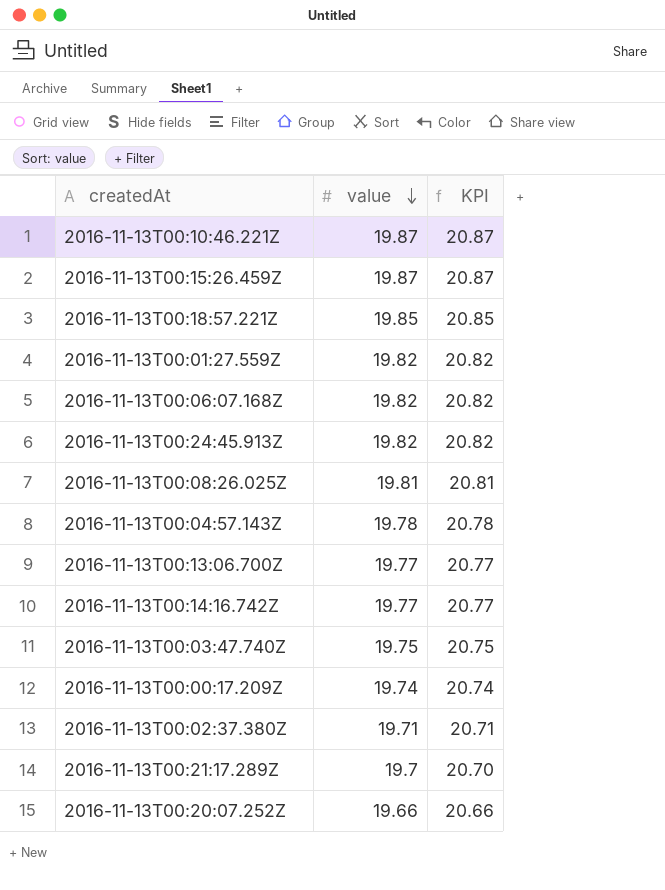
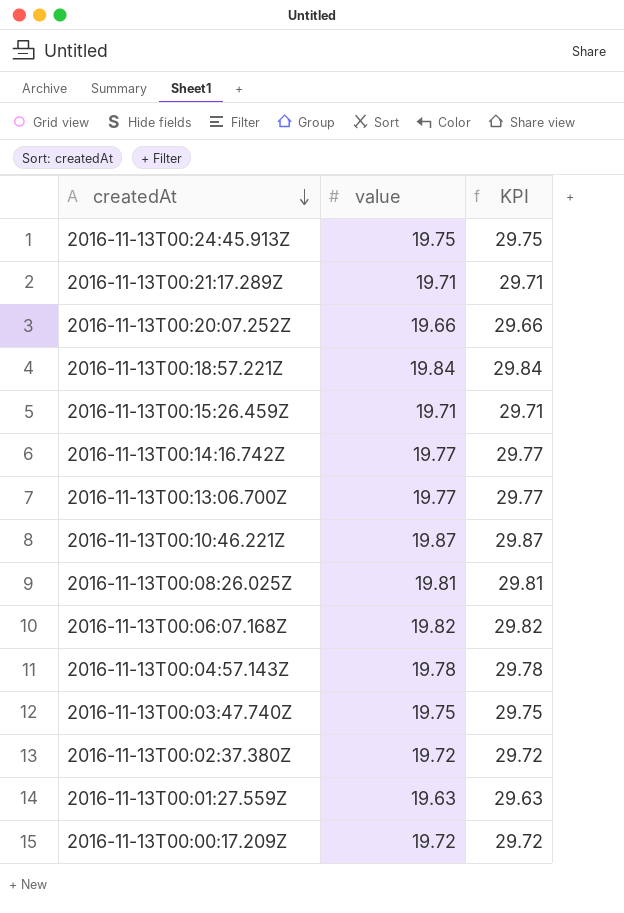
row order: value descending -> createdAt descending
column KPI | formula: [value] + 1 -> [value] + 10
2016-11-13T00:24:45.913Z | value: 19.82 -> 19.75
2016-11-13T00:21:17.289Z | value: 19.7 -> 19.71
2016-11-13T00:18:57.221Z | value: 19.85 -> 19.84
2016-11-13T00:15:26.459Z | value: 19.87 -> 19.71
2016-11-13T00:02:37.380Z | value: 19.71 -> 19.72
2016-11-13T00:01:27.559Z | value: 19.82 -> 19.63
2016-11-13T00:00:17.209Z | value: 19.74 -> 19.72

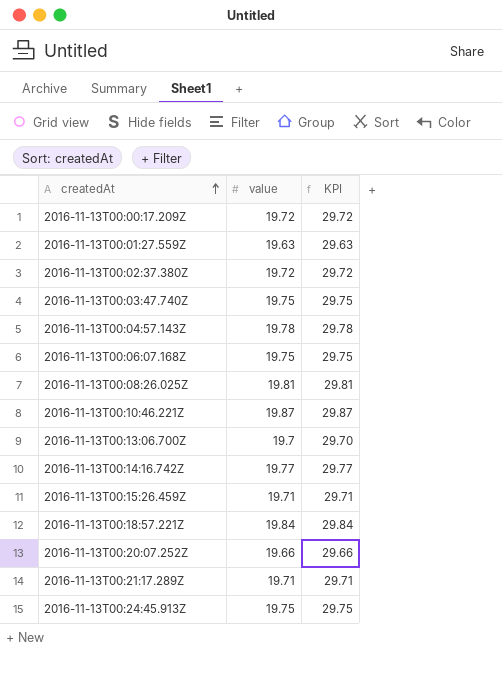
row order: createdAt descending -> createdAt ascending
2016-11-13T00:06:07.168Z | value: 19.82 -> 19.75
2016-11-13T00:06:07.168Z | KPI: 29.82 -> 29.75
2016-11-13T00:13:06.700Z | value: 19.77 -> 19.7
2016-11-13T00:13:06.700Z | KPI: 29.77 -> 29.70

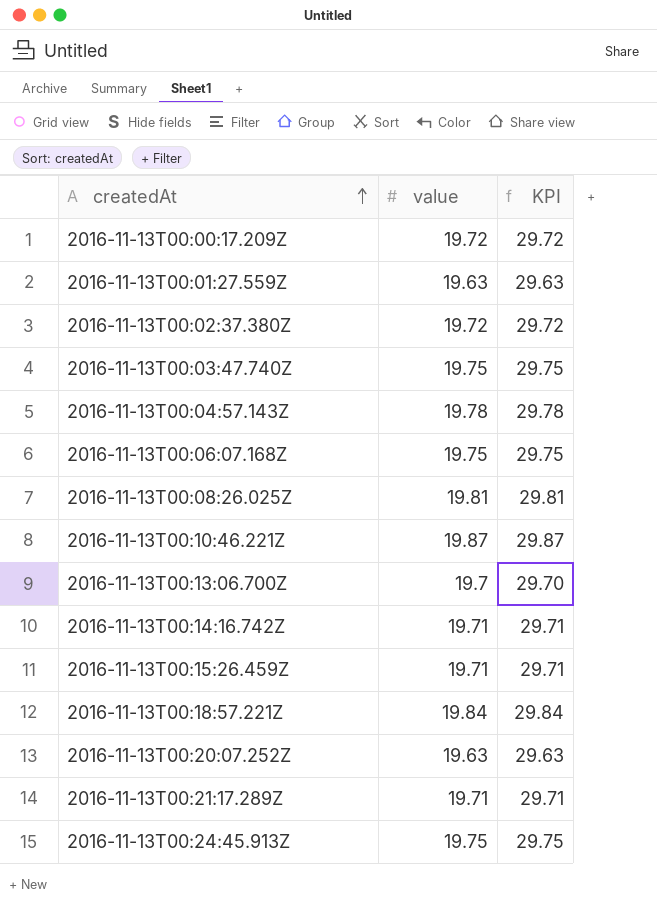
2016-11-13T00:14:16.742Z | value: 19.77 -> 19.71
2016-11-13T00:14:16.742Z | KPI: 29.77 -> 29.71
2016-11-13T00:20:07.252Z | value: 19.66 -> 19.63
2016-11-13T00:20:07.252Z | KPI: 29.66 -> 29.63

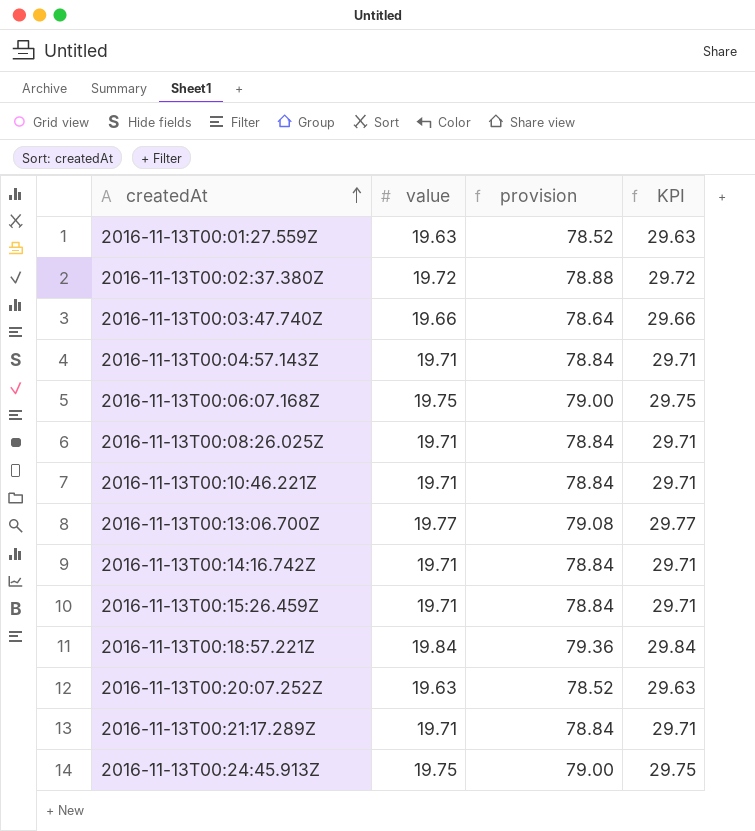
column provision | formula: none -> [value] * 4
row 2016-11-13T00:00:17.209Z: 19.72 | 29.72 -> none
2016-11-13T00:03:47.740Z | value: 19.75 -> 19.66
2016-11-13T00:03:47.740Z | KPI: 29.75 -> 29.66
2016-11-13T00:04:57.143Z | value: 19.78 -> 19.71
2016-11-13T00:04:57.143Z | KPI: 29.78 -> 29.71
2016-11-13T00:08:26.025Z | value: 19.81 -> 19.71
2016-11-13T00:08:26.025Z | KPI: 29.81 -> 29.71
2016-11-13T00:10:46.221Z | value: 19.87 -> 19.71
2016-11-13T00:10:46.221Z | KPI: 29.87 -> 29.71
2016-11-13T00:13:06.700Z | value: 19.7 -> 19.77
2016-11-13T00:13:06.700Z | KPI: 29.70 -> 29.77

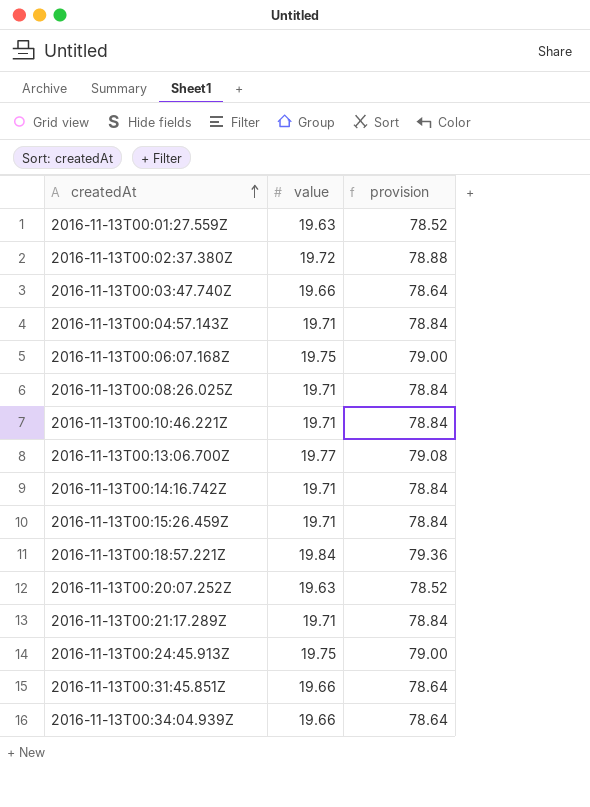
column KPI | formula: [value] + 10 -> none
row 2016-11-13T00:31:45.851Z: none -> 19.66 | 78.64
row 2016-11-13T00:34:04.939Z: none -> 19.66 | 78.64

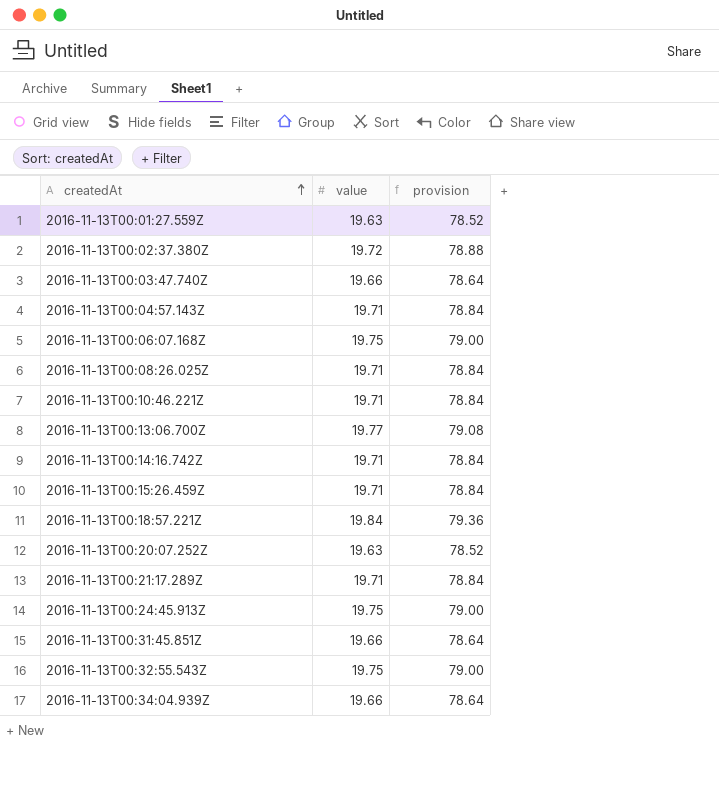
row 2016-11-13T00:32:55.543Z: none -> 19.75 | 79.00

